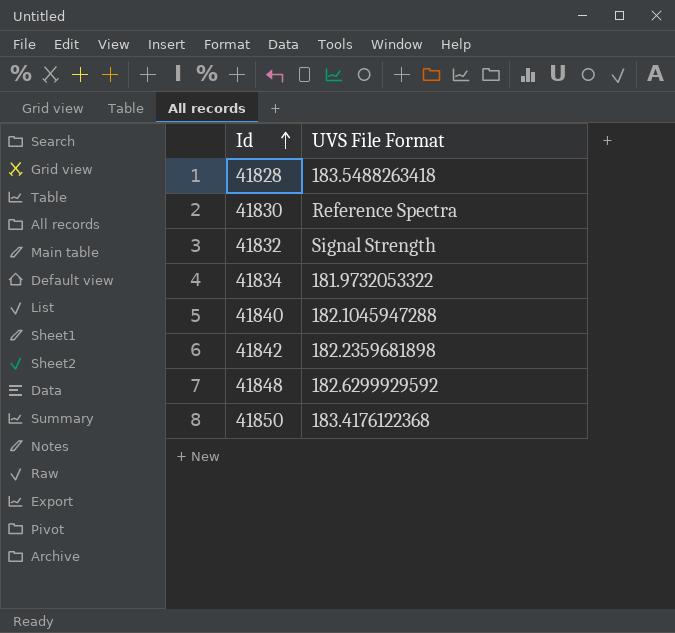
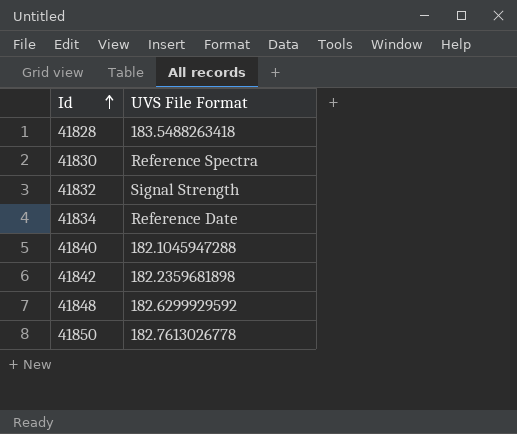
41834 | UVS File Format: 181.9732053322 -> Reference Date
41850 | UVS File Format: 183.4176122368 -> 182.7613026778

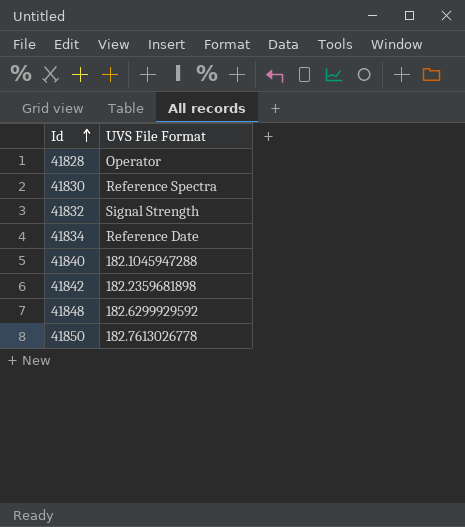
41828 | UVS File Format: 183.5488263418 -> Operator

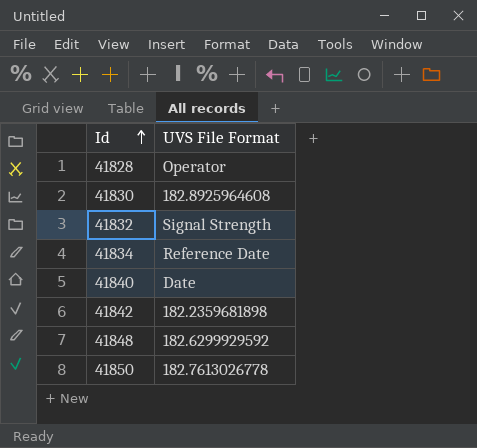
41830 | UVS File Format: Reference Spectra -> 182.8925964608
41840 | UVS File Format: 182.1045947288 -> Date

